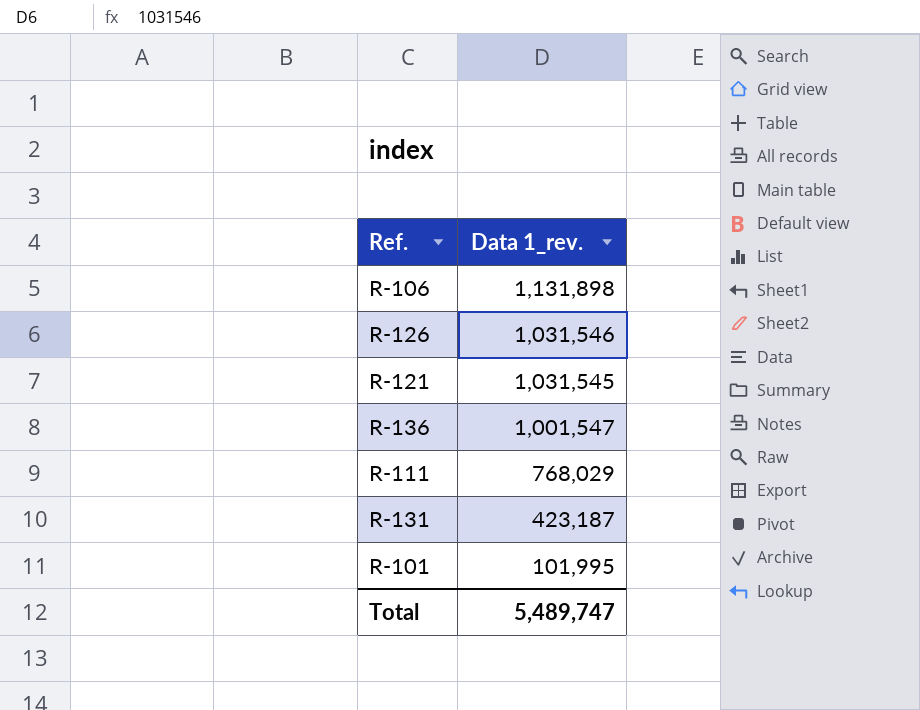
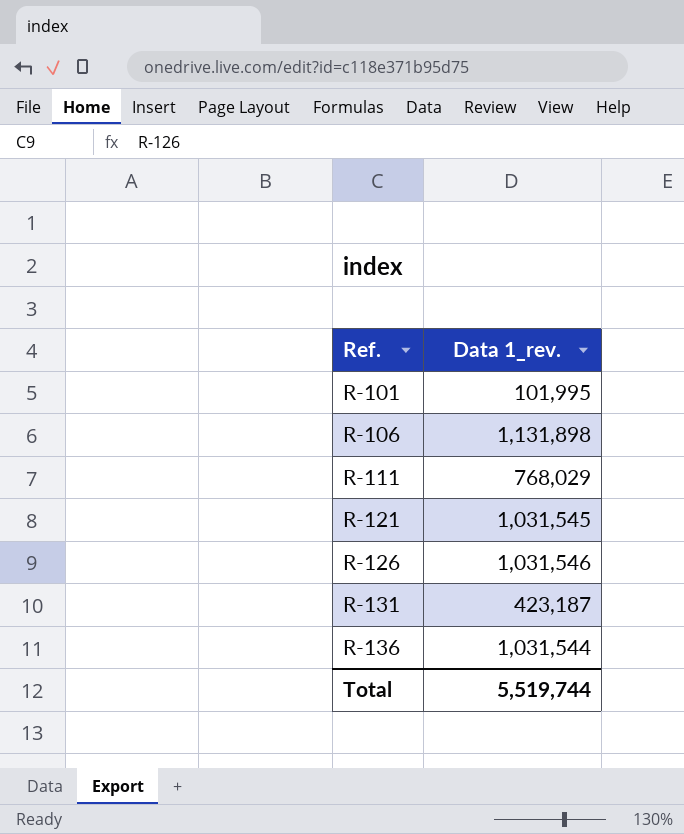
row order: Data 1_rev. descending -> Ref. ascending
R-136 | Data 1_rev.: 1,001,547 -> 1,031,544
Total | Data 1_rev.: 5,489,747 -> 5,519,744

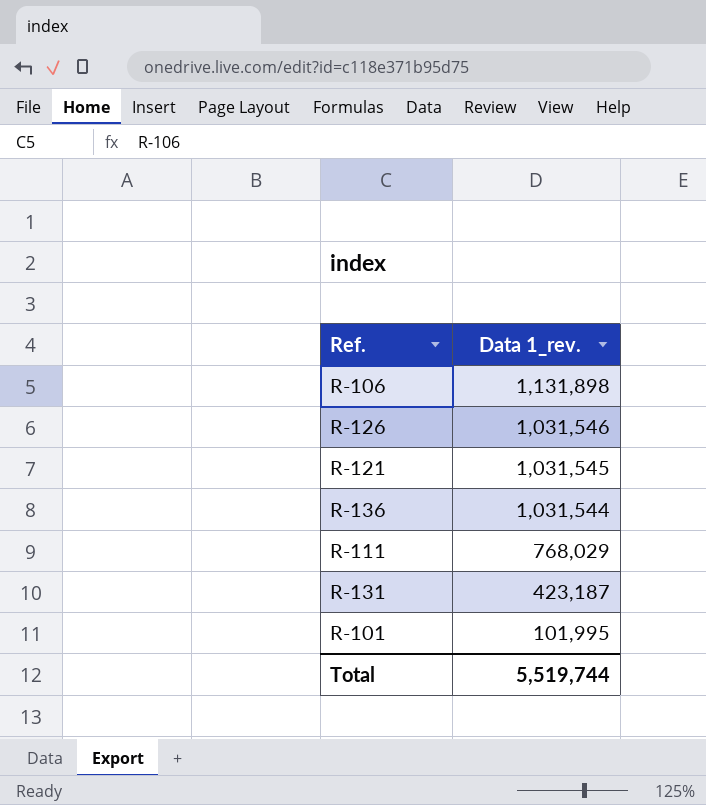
row order: Ref. ascending -> Data 1_rev. descending

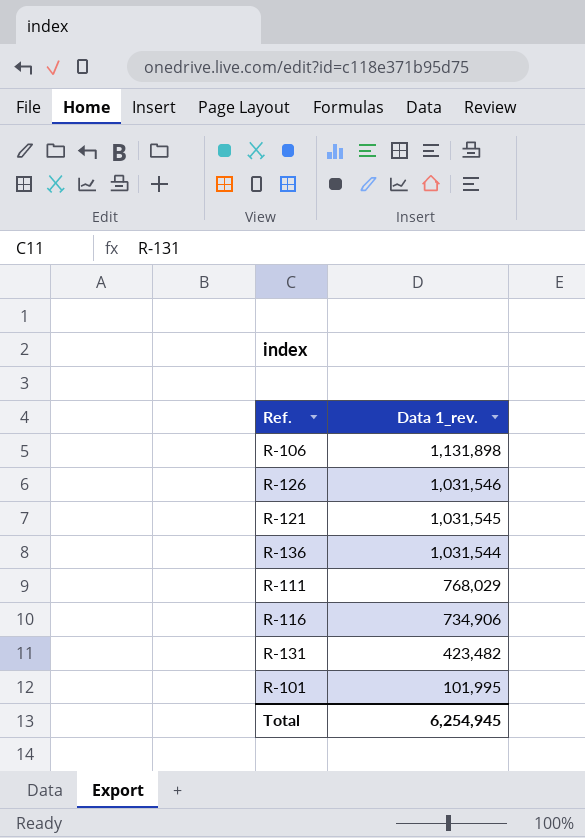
row R-116: none -> 734,906
R-131 | Data 1_rev.: 423,187 -> 423,482
Total | Data 1_rev.: 5,519,744 -> 6,254,945

